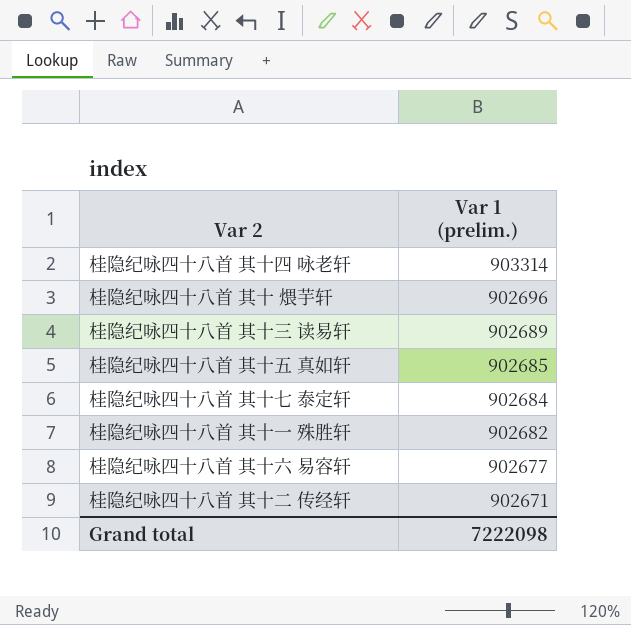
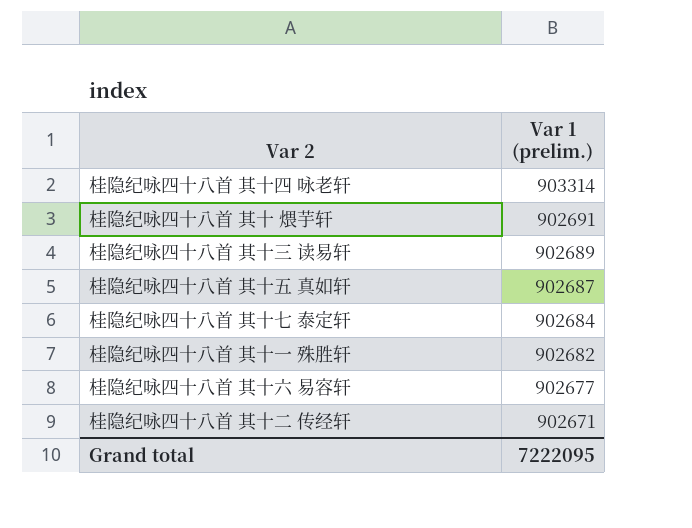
桂隐纪咏四十八首 其十 煨芋轩 | Var 1 (prelim.): 902696 -> 902691
桂隐纪咏四十八首 其十五 真如轩 | Var 1 (prelim.): 902685 -> 902687
Grand total | Var 1 (prelim.): 7222098 -> 7222095

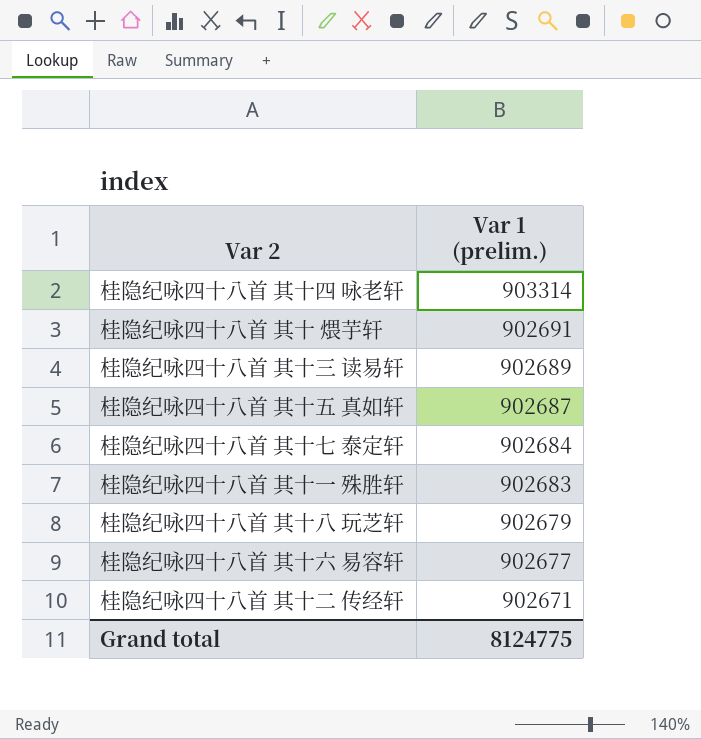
桂隐纪咏四十八首 其十一 殊胜轩 | Var 1 (prelim.): 902682 -> 902683
row 桂隐纪咏四十八首 其十八 玩芝轩: none -> 902679
Grand total | Var 1 (prelim.): 7222095 -> 8124775

